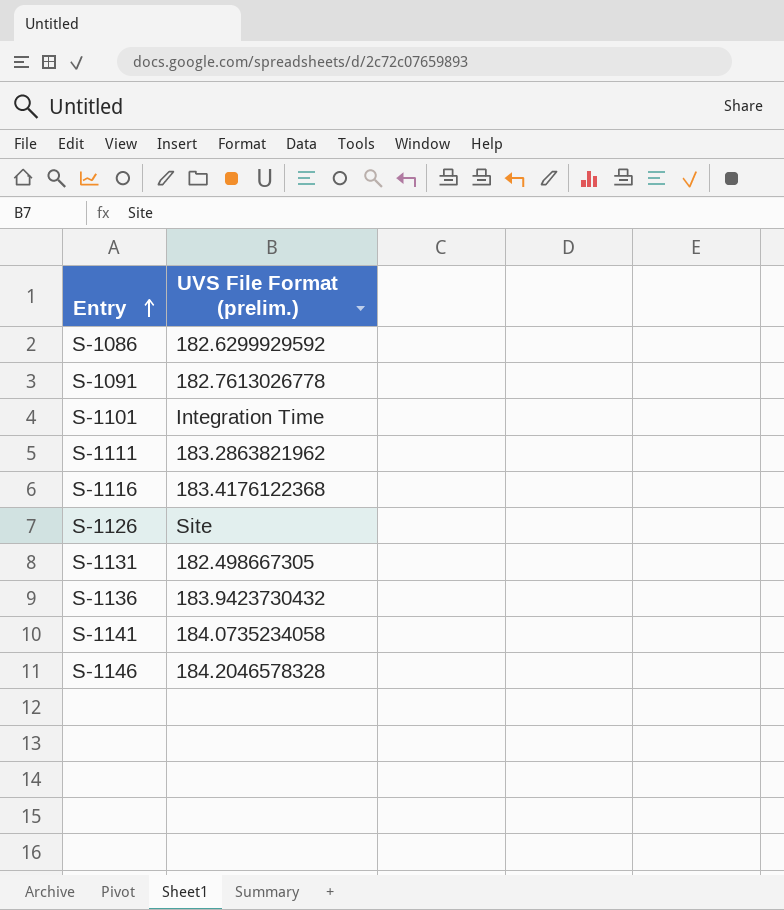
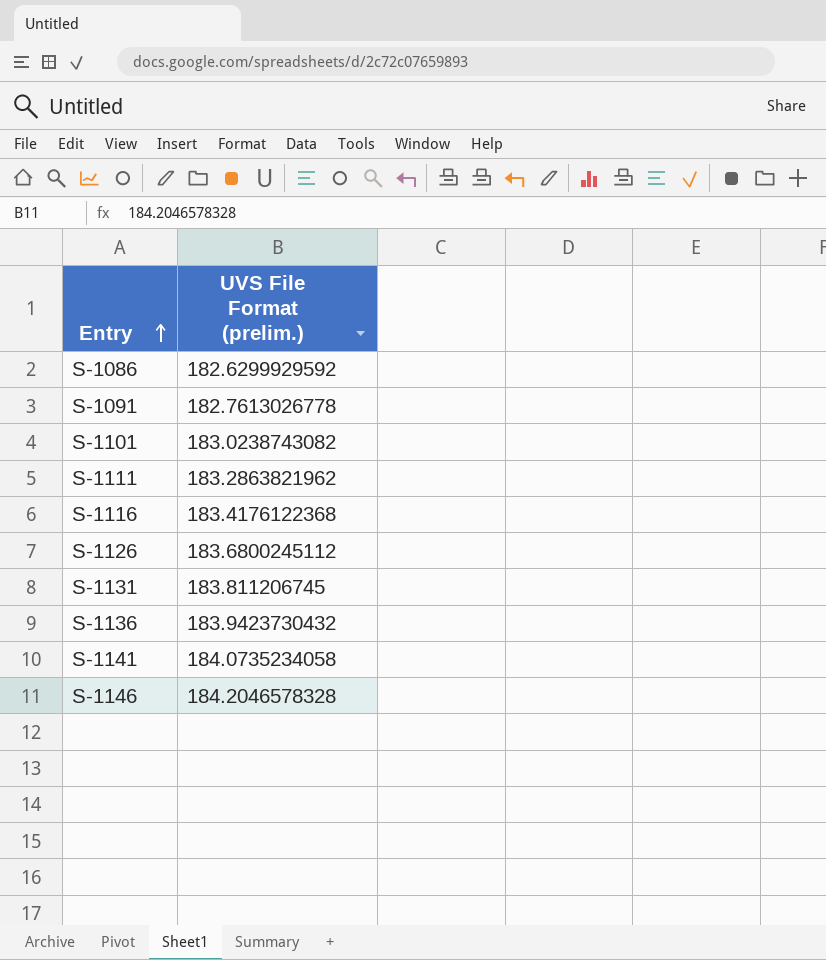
S-1101 | UVS File Format (prelim.): Integration Time -> 183.0238743082
S-1126 | UVS File Format (prelim.): Site -> 183.6800245112
S-1131 | UVS File Format (prelim.): 182.498667305 -> 183.811206745

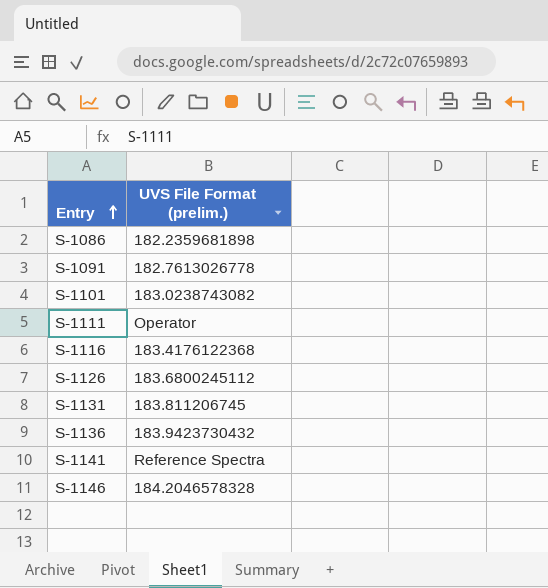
S-1086 | UVS File Format (prelim.): 182.6299929592 -> 182.2359681898
S-1111 | UVS File Format (prelim.): 183.2863821962 -> Operator
S-1141 | UVS File Format (prelim.): 184.0735234058 -> Reference Spectra

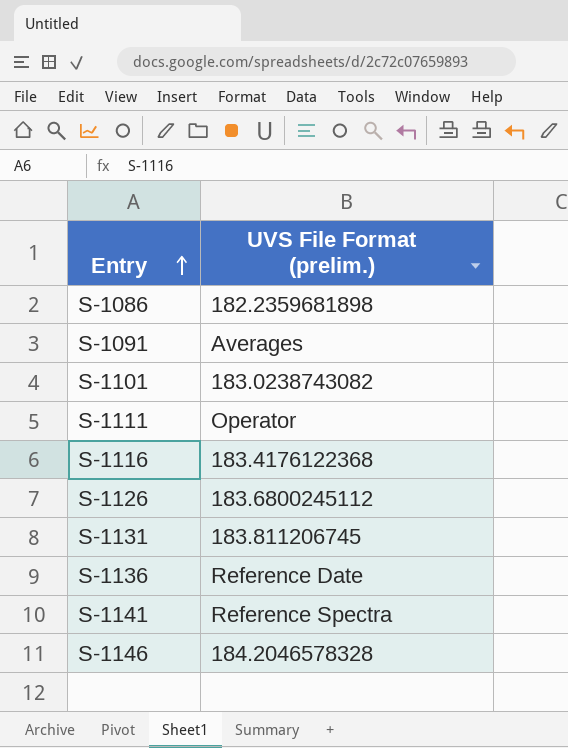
S-1091 | UVS File Format (prelim.): 182.7613026778 -> Averages
S-1136 | UVS File Format (prelim.): 183.9423730432 -> Reference Date

